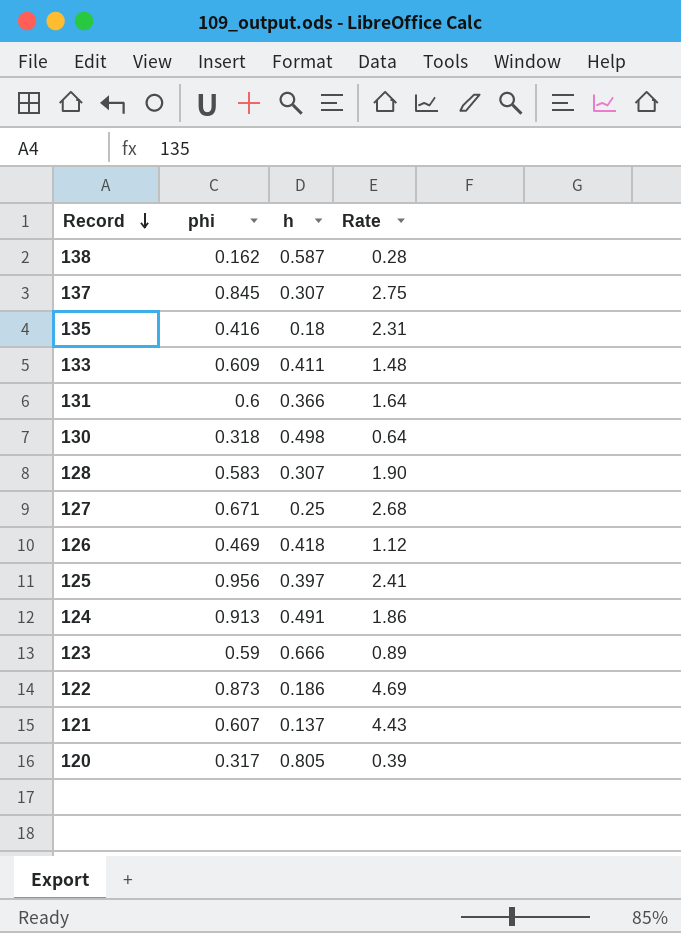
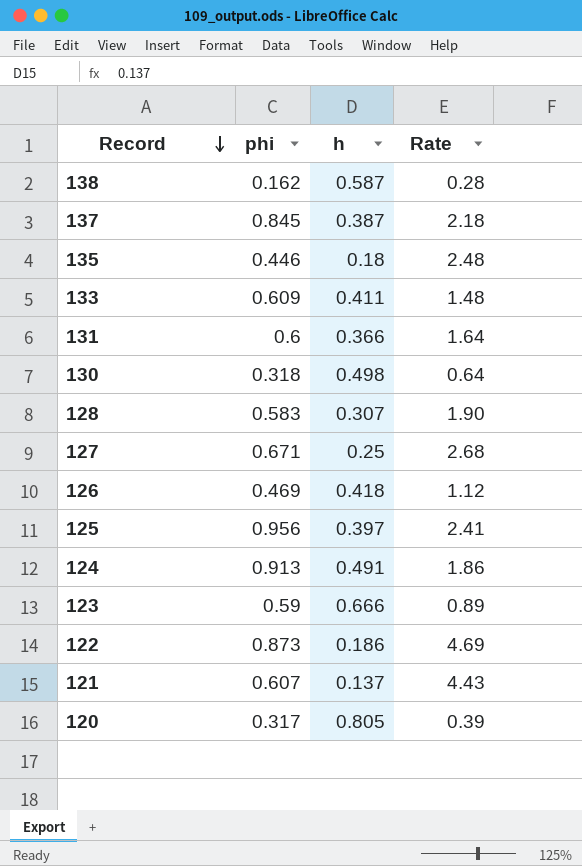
137 | h: 0.307 -> 0.387
137 | Rate: 2.75 -> 2.18
135 | phi: 0.416 -> 0.446
135 | Rate: 2.31 -> 2.48

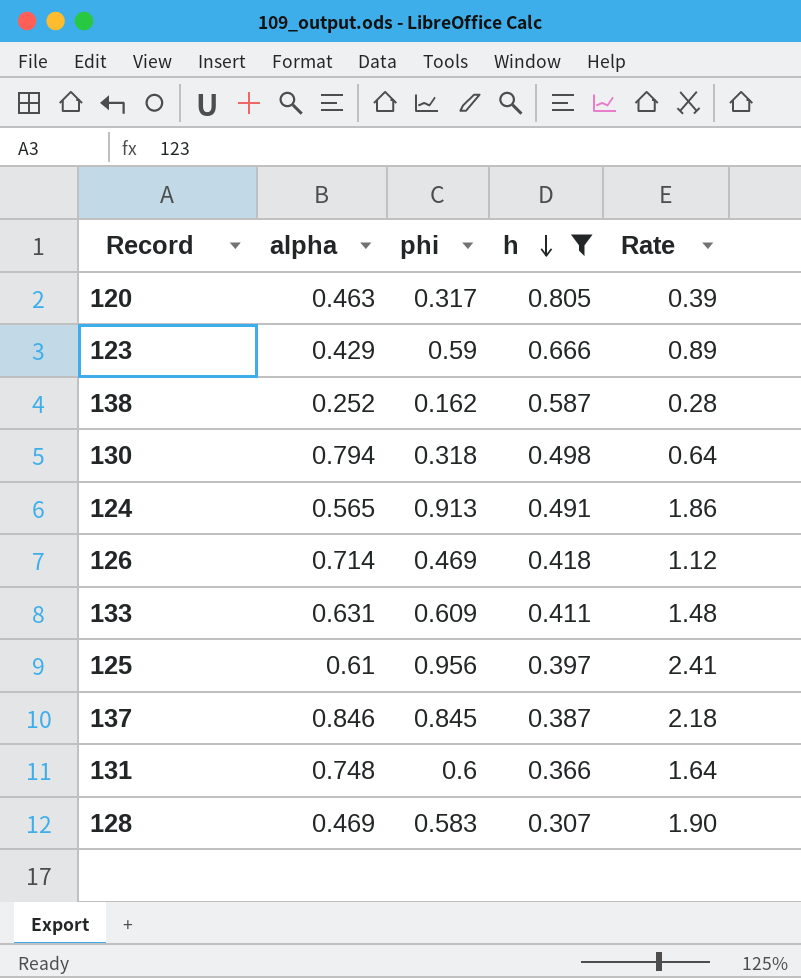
filter: none -> h >= 0.307
row order: Record descending -> h descending
column alpha | position: none -> 2

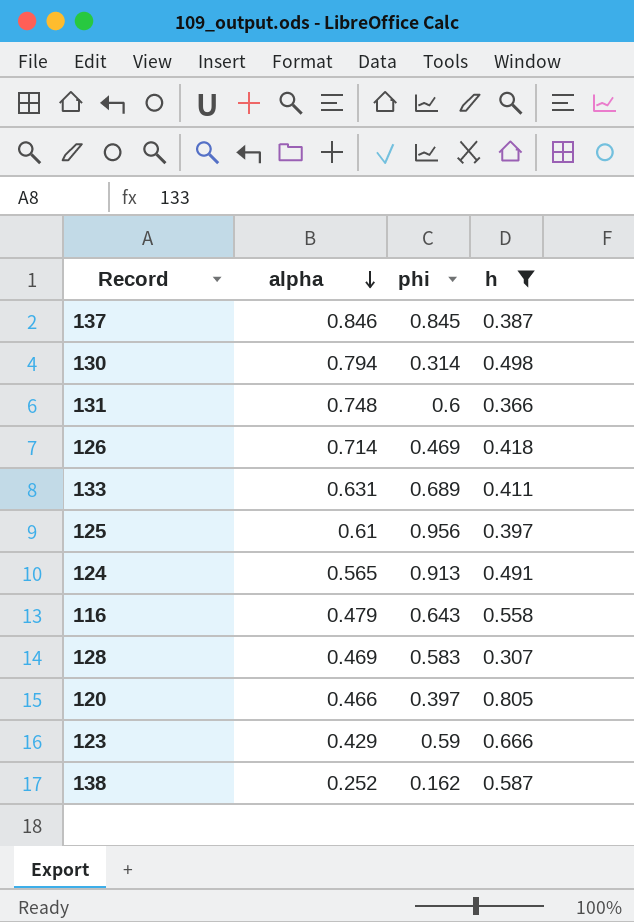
row order: h descending -> alpha descending
column Rate | formula: [phi] / [h] -> none
130 | phi: 0.318 -> 0.314
133 | phi: 0.609 -> 0.689
row 116: none -> 0.479 | 0.643 | 0.558
120 | alpha: 0.463 -> 0.466
120 | phi: 0.317 -> 0.397

